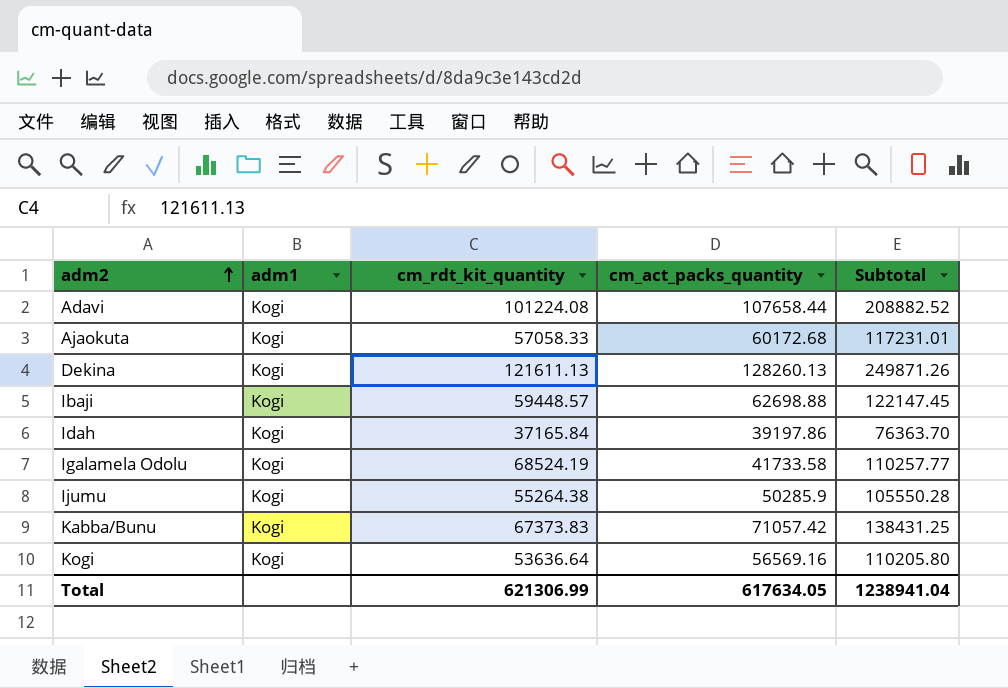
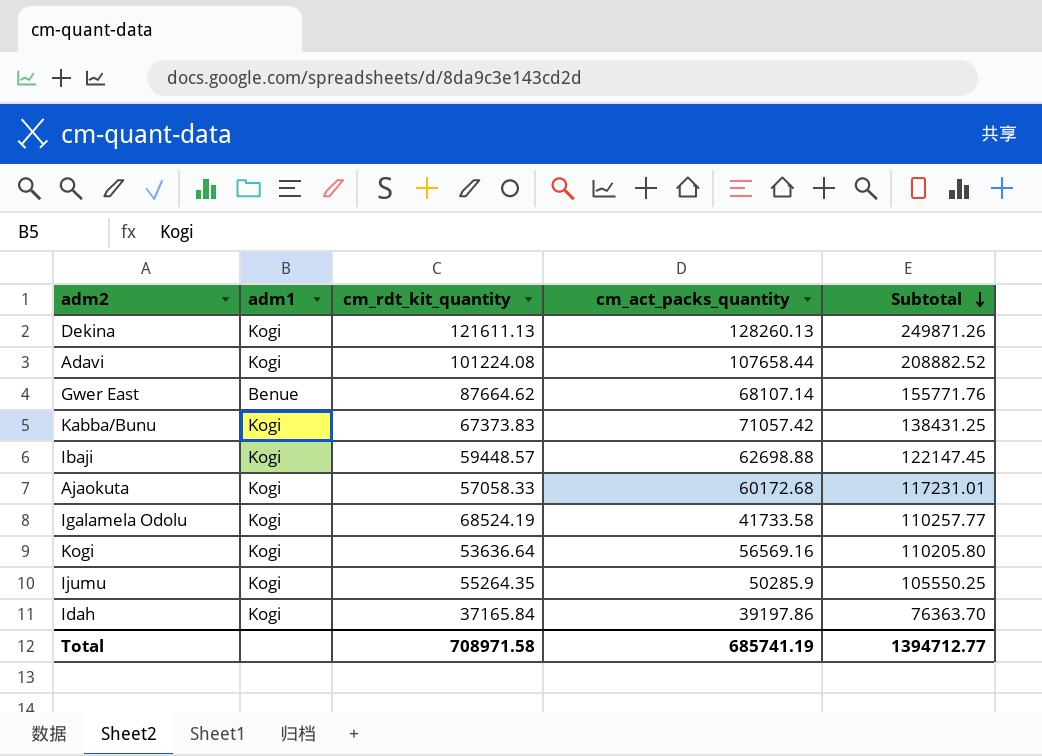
row order: adm2 ascending -> Subtotal descending
row Gwer East: none -> Benue | 87664.62 | 68107.14 | 155771.76
Ijumu | cm_rdt_kit_quantity: 55264.38 -> 55264.35
Ijumu | Subtotal: 105550.28 -> 105550.25
Total | cm_rdt_kit_quantity: 621306.99 -> 708971.58
Total | cm_act_packs_quantity: 617634.05 -> 685741.19
Total | Subtotal: 1238941.04 -> 1394712.77

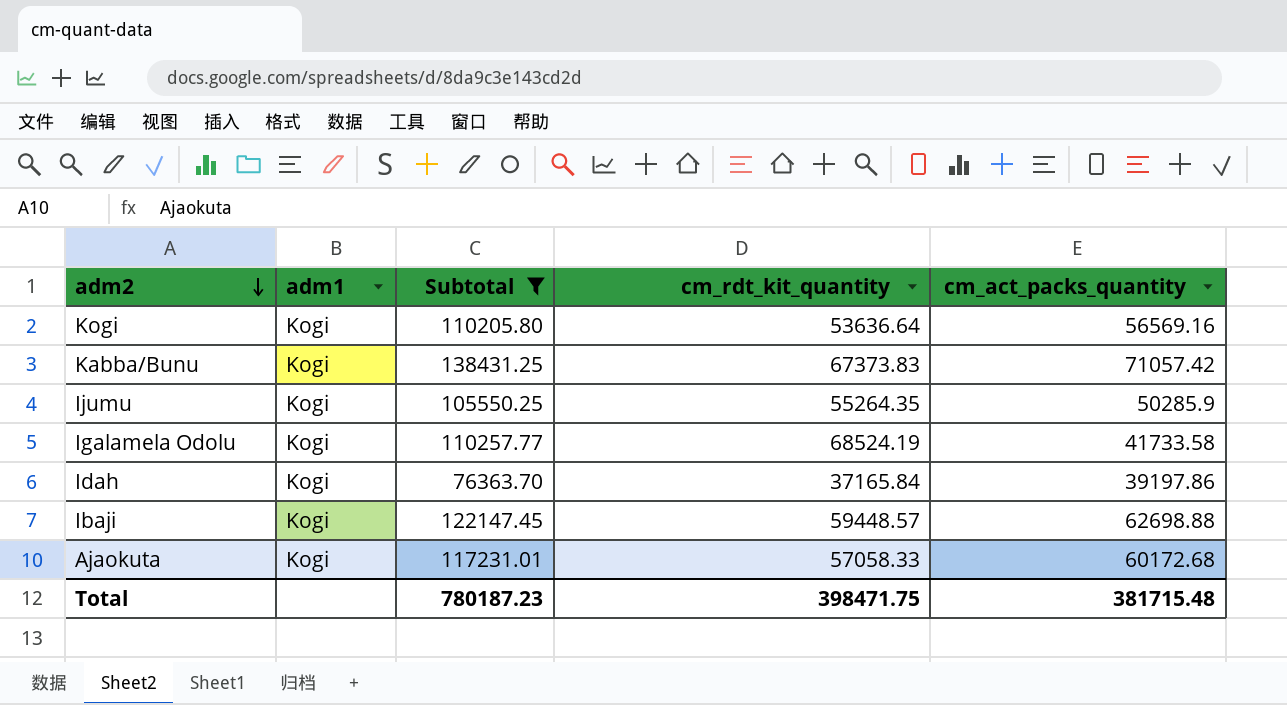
filter: none -> Subtotal <= 138431.25
row order: Subtotal descending -> adm2 descending
column Subtotal | position: 5 -> 3
Total | Subtotal: 1394712.77 -> 780187.23
Total | cm_rdt_kit_quantity: 708971.58 -> 398471.75
Total | cm_act_packs_quantity: 685741.19 -> 381715.48

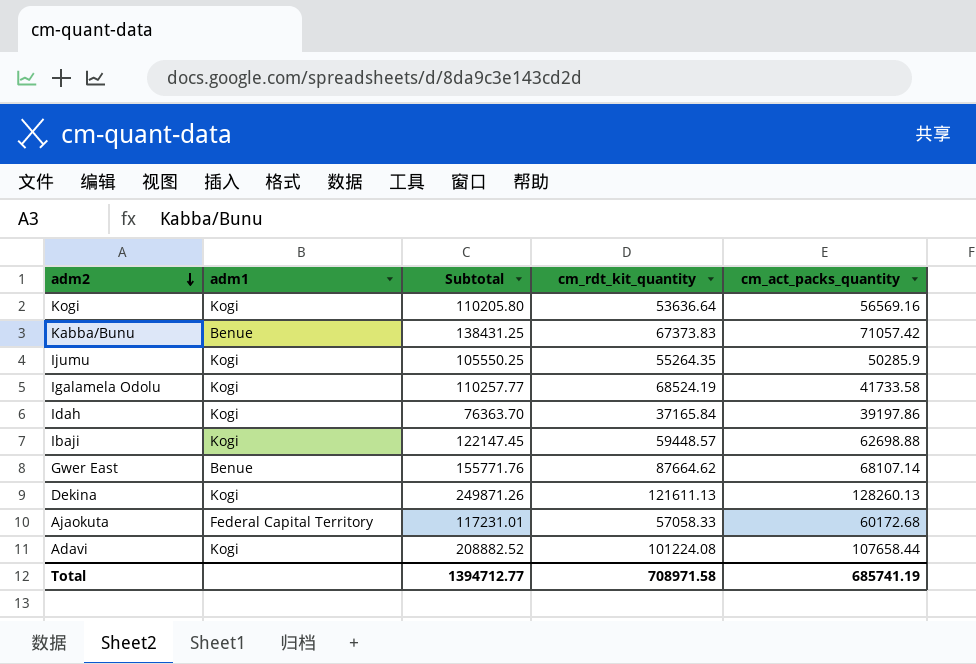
filter: Subtotal <= 138431.25 -> none
Kabba/Bunu | adm1: Kogi -> Benue
Ajaokuta | adm1: Kogi -> Federal Capital Territory
Total | Subtotal: 780187.23 -> 1394712.77
Total | cm_rdt_kit_quantity: 398471.75 -> 708971.58
Total | cm_act_packs_quantity: 381715.48 -> 685741.19

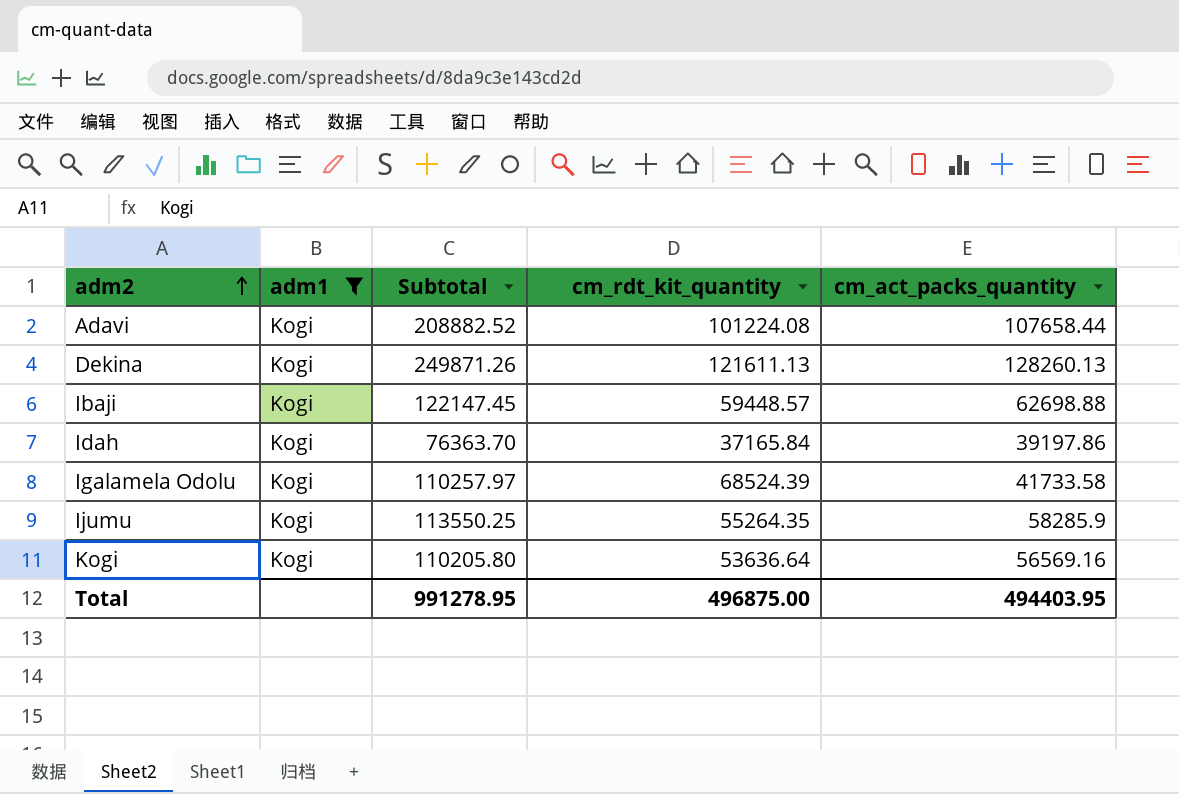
filter: none -> adm1 = Kogi
row order: adm2 descending -> adm2 ascending
Igalamela Odolu | Subtotal: 110257.77 -> 110257.97
Igalamela Odolu | cm_rdt_kit_quantity: 68524.19 -> 68524.39
Ijumu | Subtotal: 105550.25 -> 113550.25
Ijumu | cm_act_packs_quantity: 50285.9 -> 58285.9
Total | Subtotal: 1394712.77 -> 991278.95
Total | cm_rdt_kit_quantity: 708971.58 -> 496875.00
Total | cm_act_packs_quantity: 685741.19 -> 494403.95

